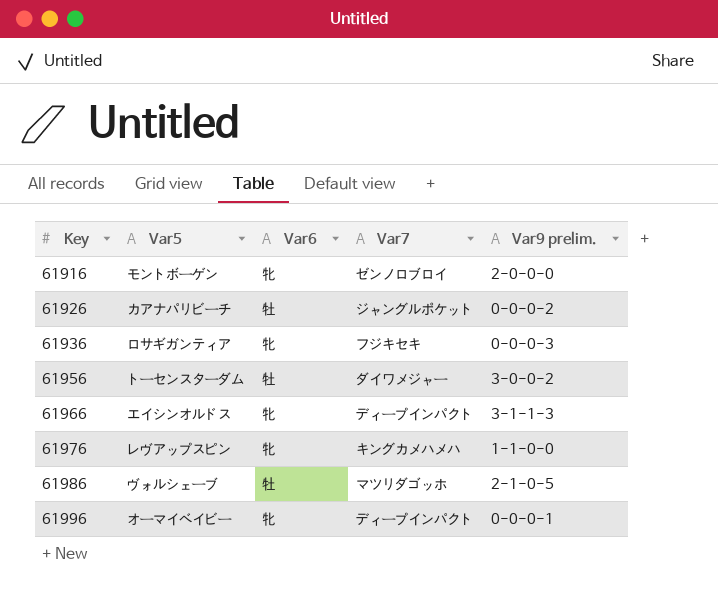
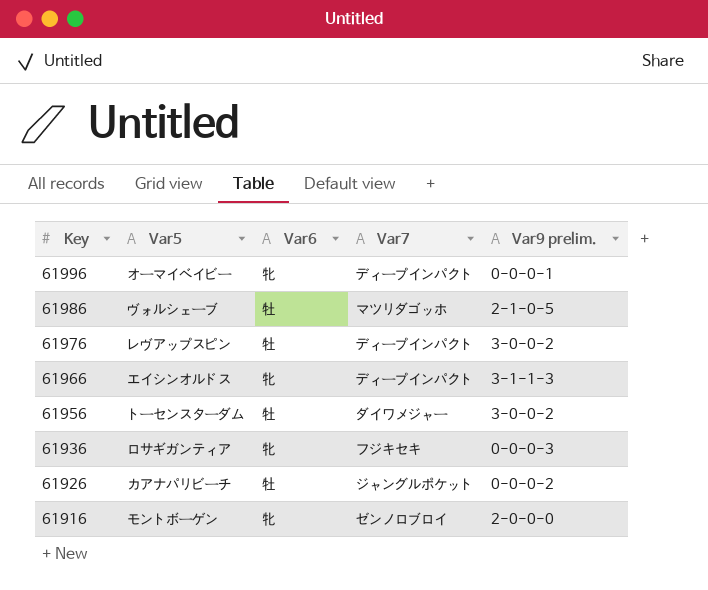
row order: Key ascending -> Key descending
61976 | Var6: 牝 -> 牡
61976 | Var7: キングカメハメハ -> ディープインパクト
61976 | Var9 prelim.: 1-1-0-0 -> 3-0-0-2

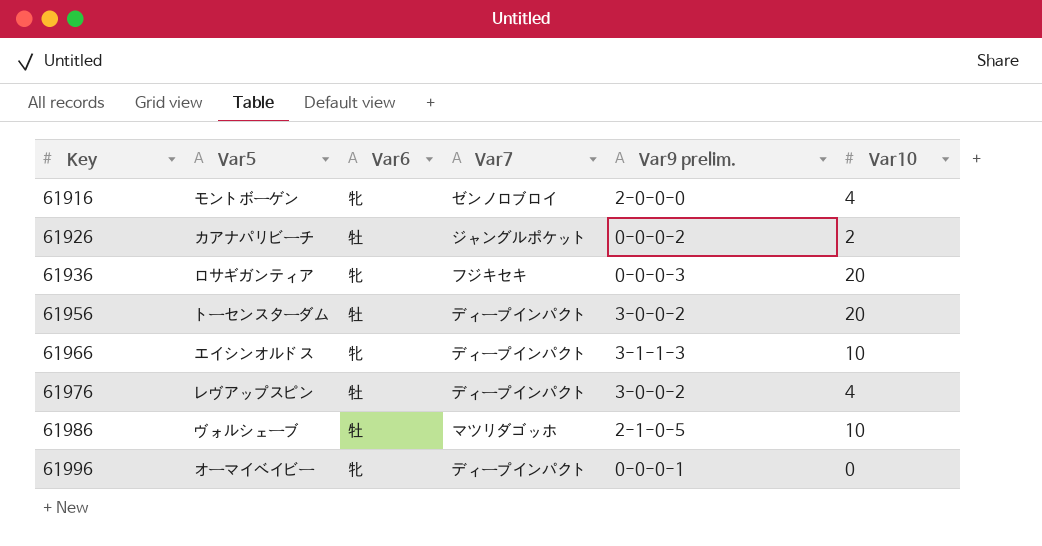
row order: Key descending -> Key ascending
column Var10 | position: none -> 6
61956 | Var7: ダイワメジャー -> ディープインパクト

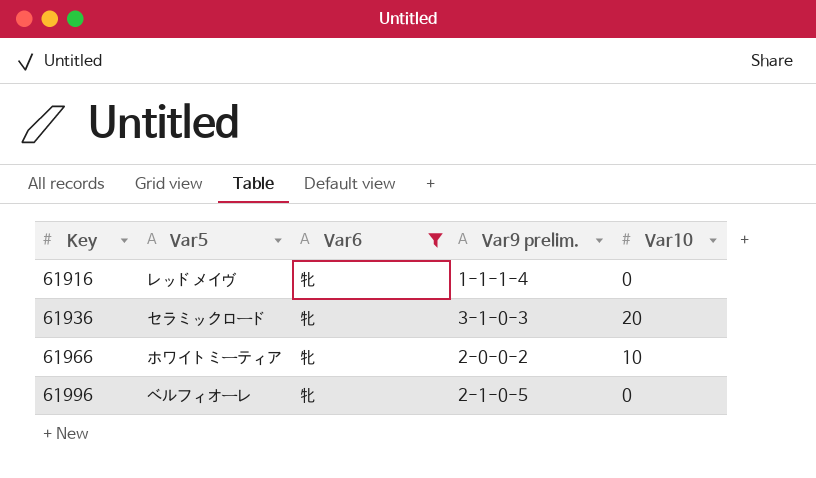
filter: none -> Var6 = 牝
column Var7 | position: 4 -> none
61916 | Var5: モントボーゲン -> レッドメイヴ
61916 | Var9 prelim.: 2-0-0-0 -> 1-1-1-4
61916 | Var10: 4 -> 0
61936 | Var5: ロサギガンティア -> セラミックロード
61936 | Var9 prelim.: 0-0-0-3 -> 3-1-0-3
61966 | Var5: エイシンオルドス -> ホワイトミーティア
61966 | Var9 prelim.: 3-1-1-3 -> 2-0-0-2
61996 | Var5: オーマイベイビー -> ベルフィオーレ
61996 | Var9 prelim.: 0-0-0-1 -> 2-1-0-5

